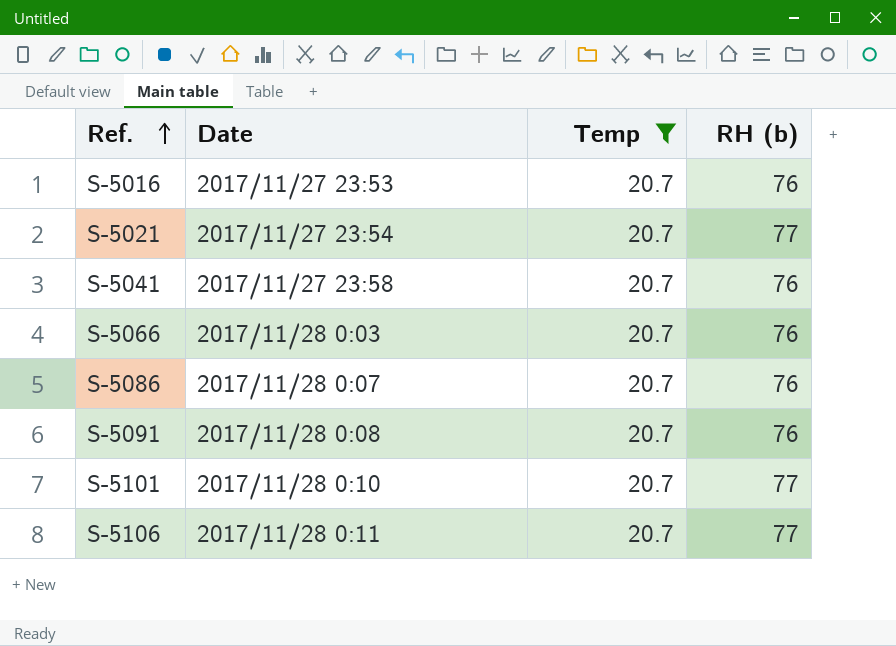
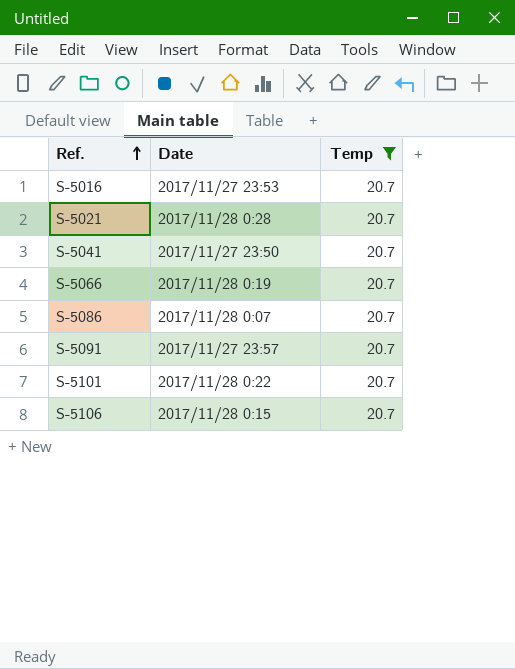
column RH (b) | position: 4 -> none
S-5021 | Date: 2017/11/27 23:54 -> 2017/11/28 0:28
S-5041 | Date: 2017/11/27 23:58 -> 2017/11/27 23:50
S-5066 | Date: 2017/11/28 0:03 -> 2017/11/28 0:19
S-5091 | Date: 2017/11/28 0:08 -> 2017/11/27 23:57
S-5101 | Date: 2017/11/28 0:10 -> 2017/11/28 0:22
S-5106 | Date: 2017/11/28 0:11 -> 2017/11/28 0:15

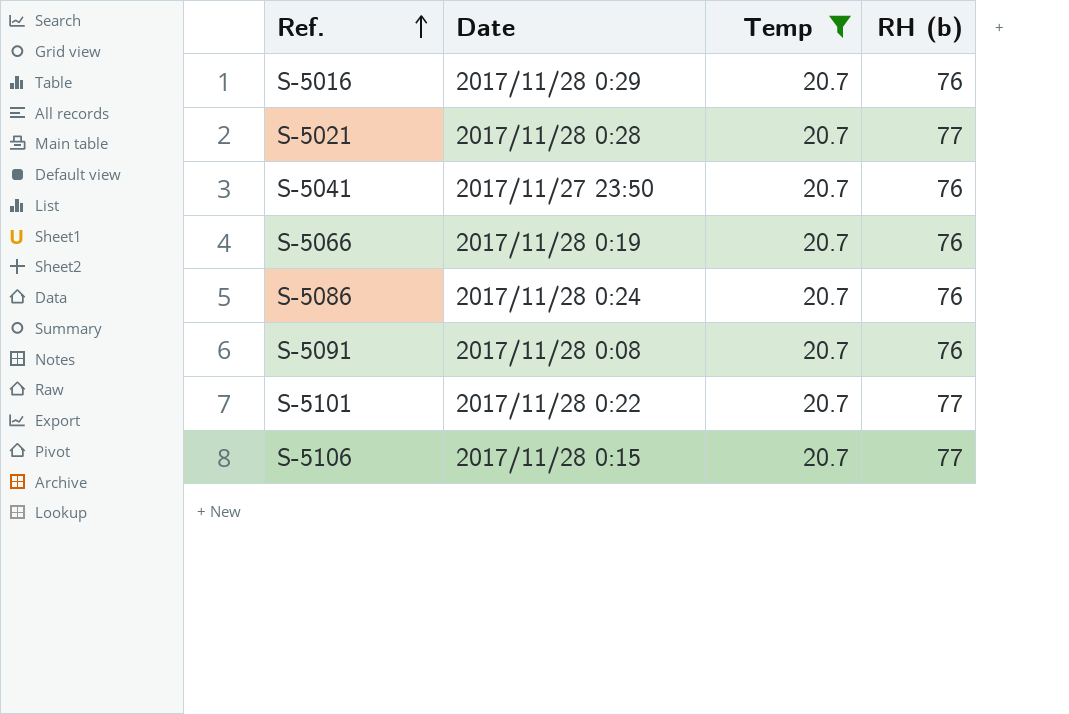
column RH (b) | position: none -> 4
S-5016 | Date: 2017/11/27 23:53 -> 2017/11/28 0:29
S-5086 | Date: 2017/11/28 0:07 -> 2017/11/28 0:24
S-5091 | Date: 2017/11/27 23:57 -> 2017/11/28 0:08

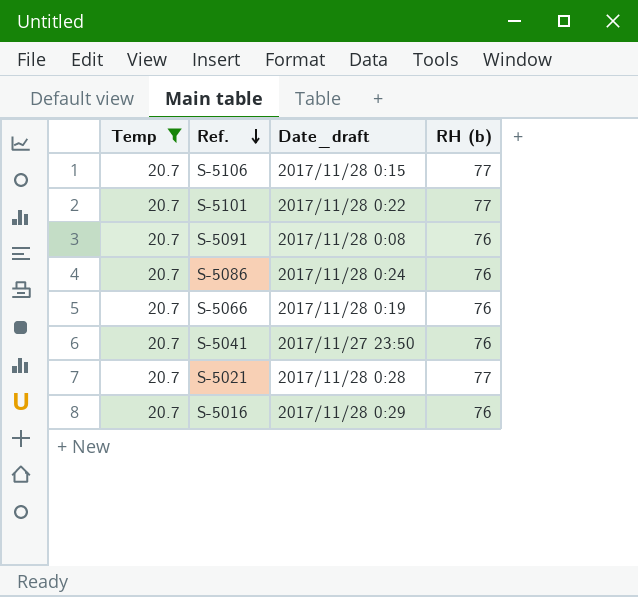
row order: Ref. ascending -> Ref. descending
column Temp | position: 3 -> 1
column name: Date -> Date_draft

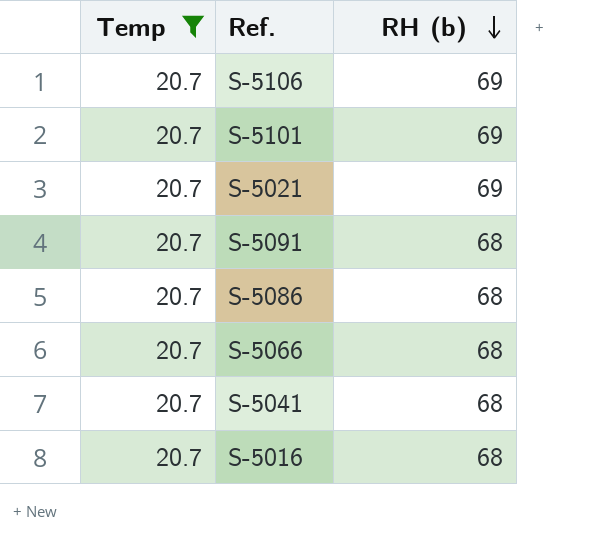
row order: Ref. descending -> RH (b) descending
column Date_draft | position: 3 -> none
S-5106 | RH (b): 77 -> 69
S-5101 | RH (b): 77 -> 69
S-5021 | RH (b): 77 -> 69
S-5091 | RH (b): 76 -> 68
S-5086 | RH (b): 76 -> 68
S-5066 | RH (b): 76 -> 68
S-5041 | RH (b): 76 -> 68
S-5016 | RH (b): 76 -> 68

